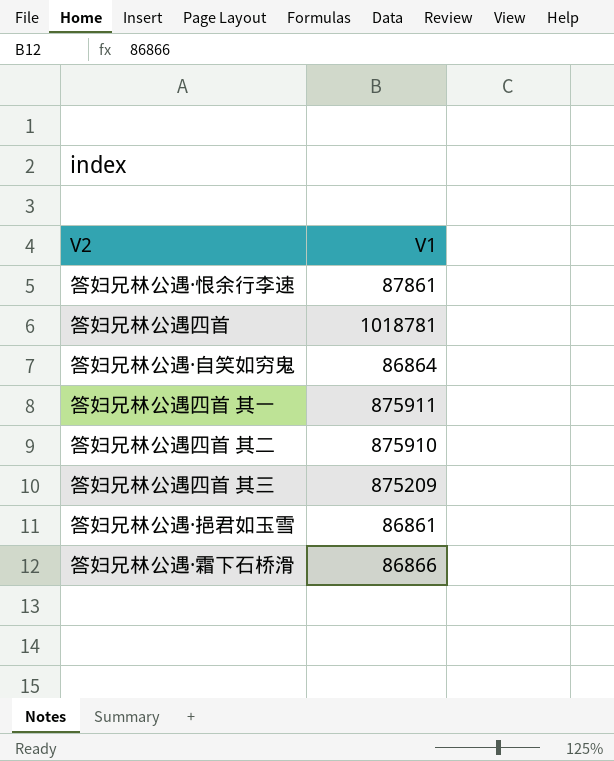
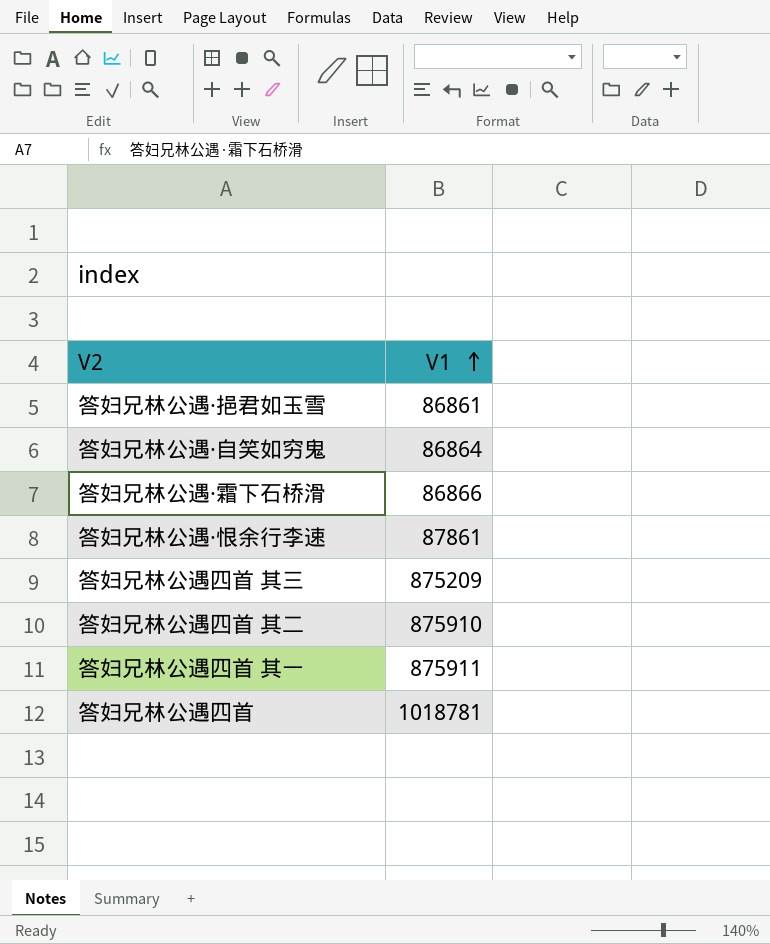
row order: none -> V1 ascending

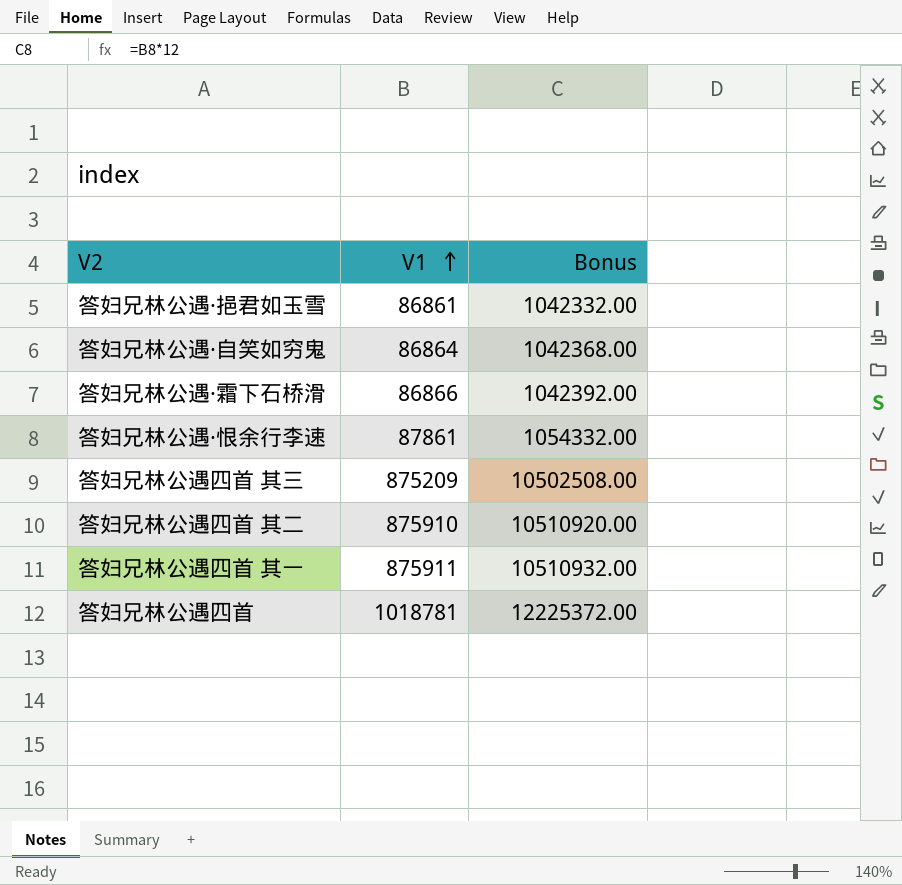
column Bonus | formula: none -> [V1] * 12

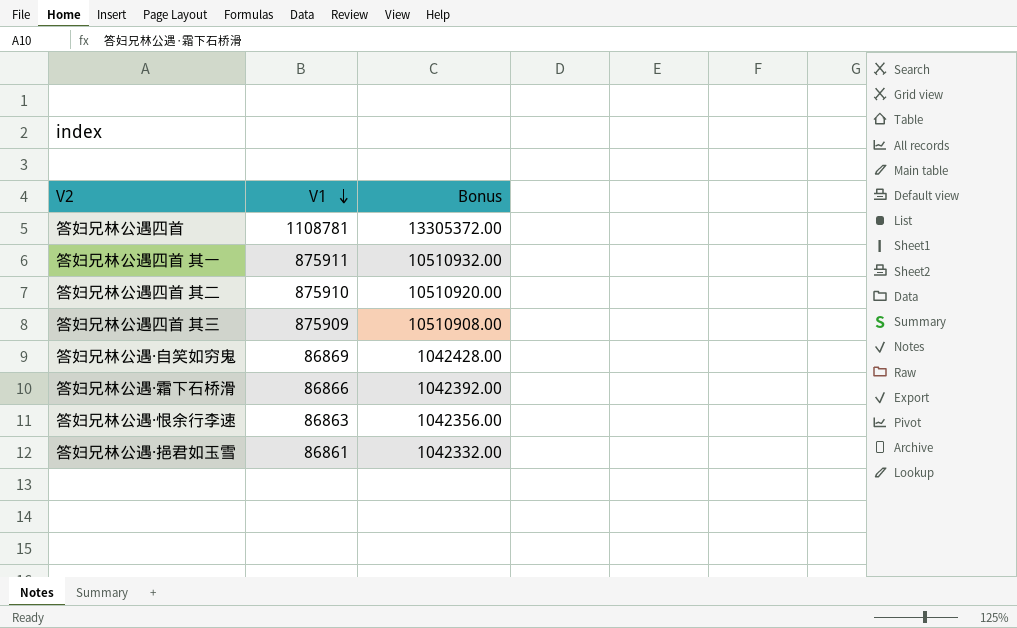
row order: V1 ascending -> V1 descending
答妇兄林公遇四首 | V1: 1018781 -> 1108781
答妇兄林公遇四首 | Bonus: 12225372.00 -> 13305372.00
答妇兄林公遇四首 其三 | V1: 875209 -> 875909
答妇兄林公遇四首 其三 | Bonus: 10502508.00 -> 10510908.00
答妇兄林公遇·自笑如穷鬼 | V1: 86864 -> 86869
答妇兄林公遇·自笑如穷鬼 | Bonus: 1042368.00 -> 1042428.00
答妇兄林公遇·恨余行李速 | V1: 87861 -> 86863
答妇兄林公遇·恨余行李速 | Bonus: 1054332.00 -> 1042356.00

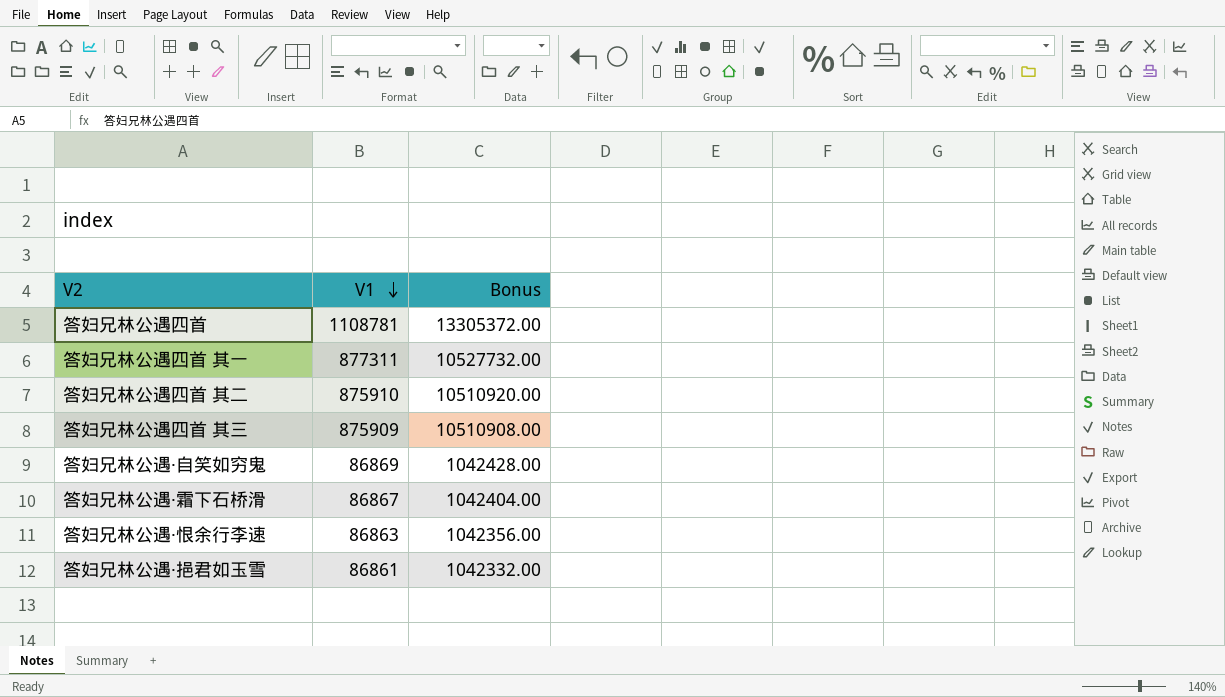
答妇兄林公遇四首 其一 | V1: 875911 -> 877311
答妇兄林公遇四首 其一 | Bonus: 10510932.00 -> 10527732.00
答妇兄林公遇·霜下石桥滑 | V1: 86866 -> 86867
答妇兄林公遇·霜下石桥滑 | Bonus: 1042392.00 -> 1042404.00

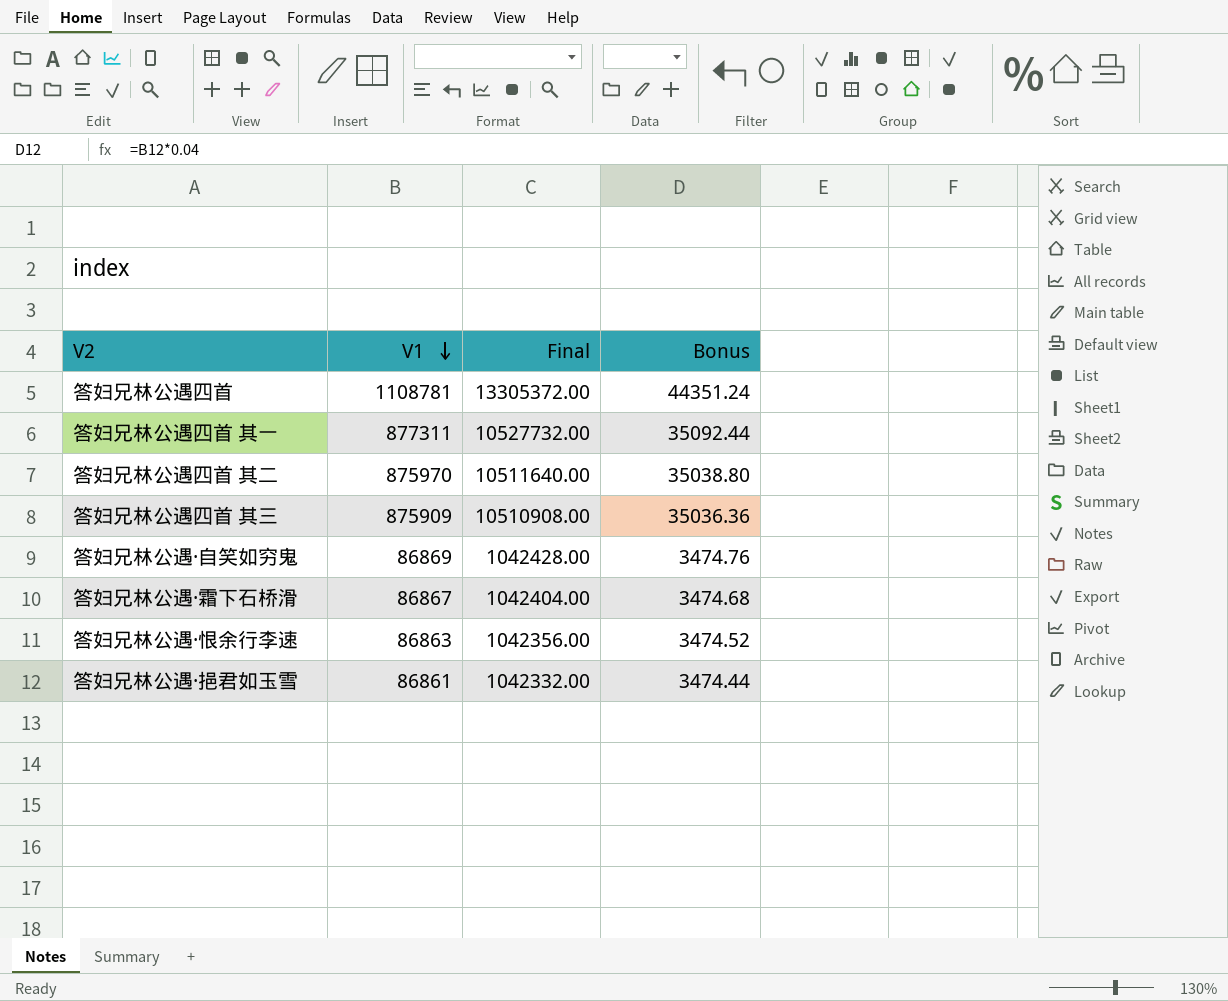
column Final | formula: none -> [V1] * 12
column Bonus | formula: [V1] * 12 -> [V1] * 0.04
答妇兄林公遇四首 其二 | V1: 875910 -> 875970

